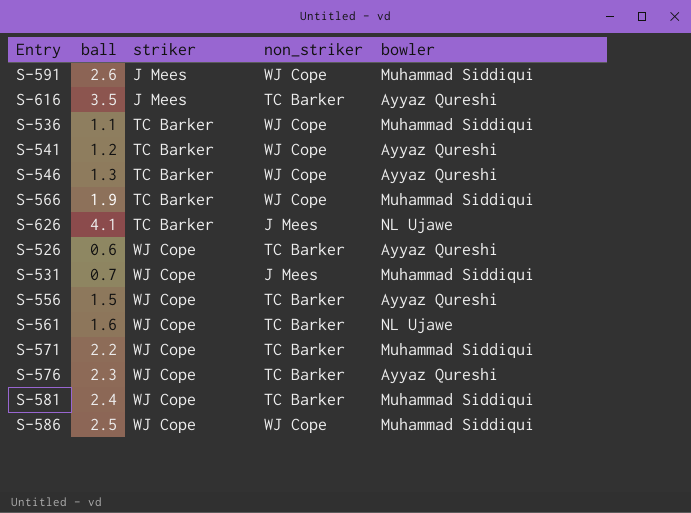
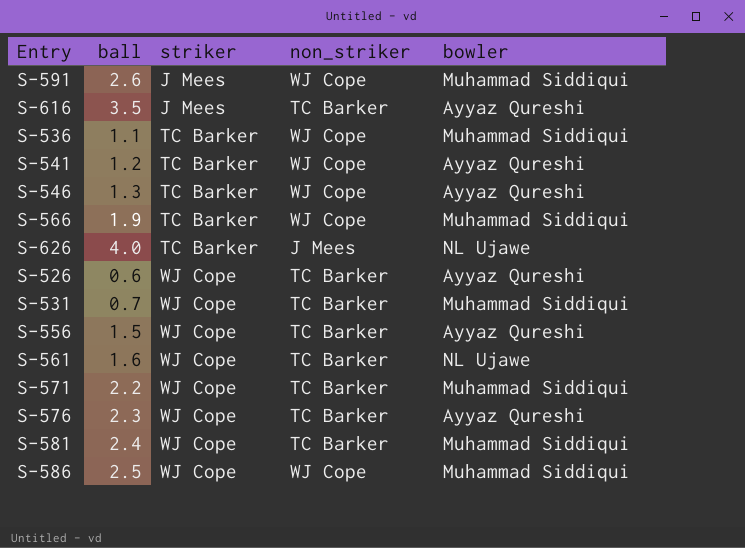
S-626 | ball: 4.1 -> 4.0
S-531 | non_striker: J Mees -> TC Barker

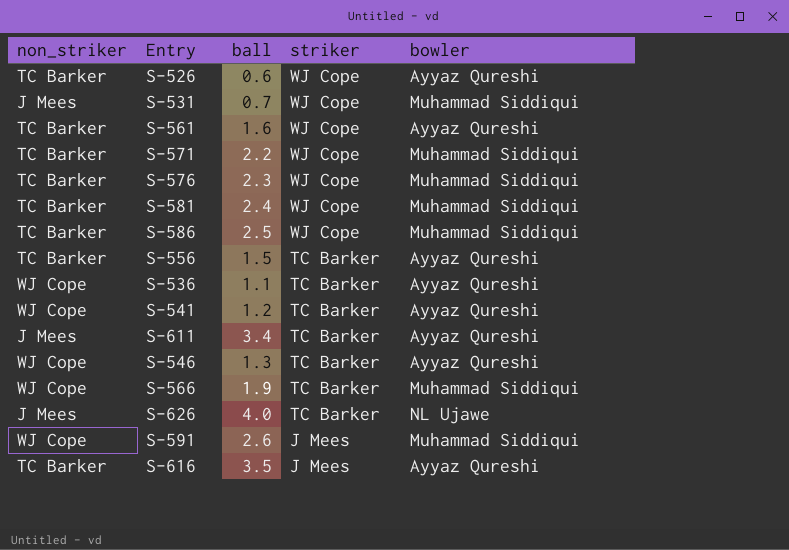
row order: striker ascending -> striker descending
column non_striker | position: 4 -> 1
S-531 | non_striker: TC Barker -> J Mees
S-561 | bowler: NL Ujawe -> Ayyaz Qureshi
S-576 | bowler: Ayyaz Qureshi -> Muhammad Siddiqui
S-586 | non_striker: WJ Cope -> TC Barker
S-556 | striker: WJ Cope -> TC Barker
S-536 | bowler: Muhammad Siddiqui -> Ayyaz Qureshi
row S-611: none -> J Mees | 3.4 | TC Barker | Ayyaz Qureshi

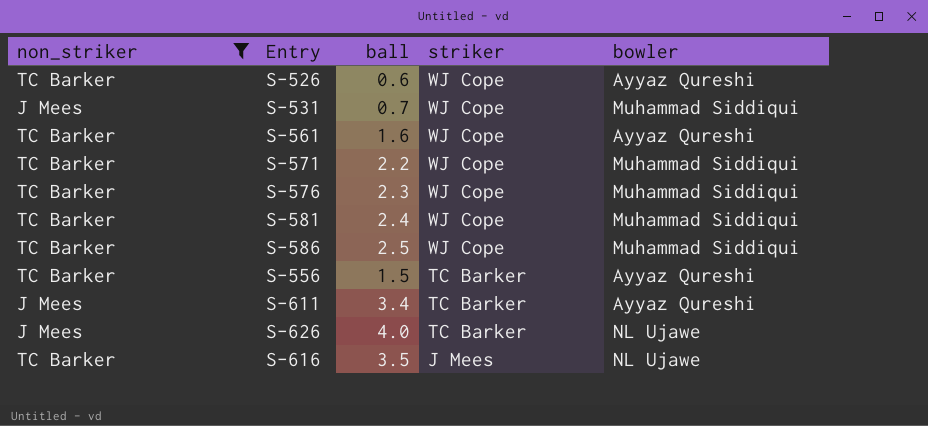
filter: none -> non_striker != WJ Cope
S-616 | bowler: Ayyaz Qureshi -> NL Ujawe

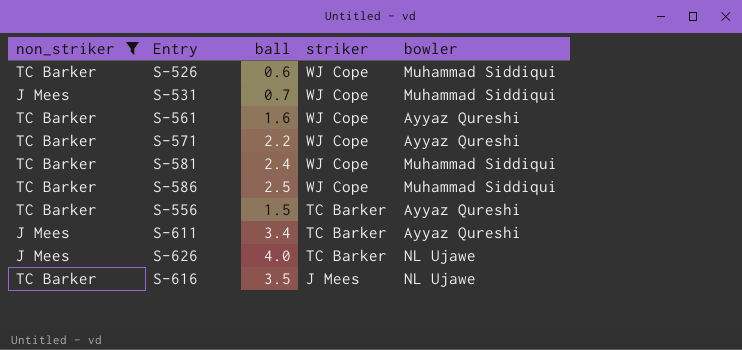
row S-576: TC Barker | 2.3 | WJ Cope | Muhammad Siddiqui -> none
S-526 | bowler: Ayyaz Qureshi -> Muhammad Siddiqui
S-571 | bowler: Muhammad Siddiqui -> Ayyaz Qureshi

